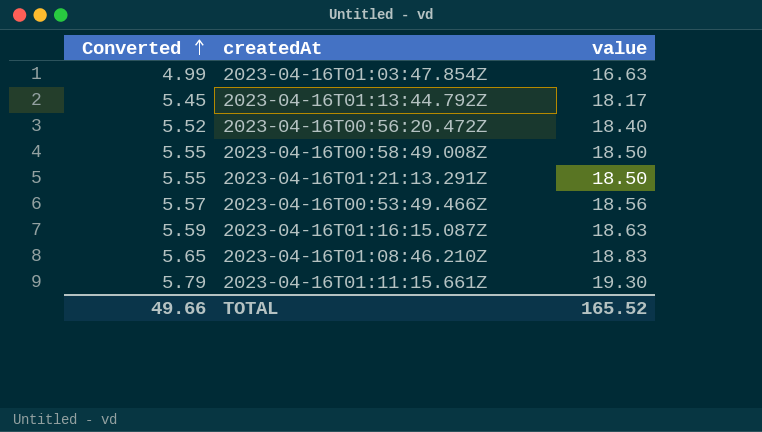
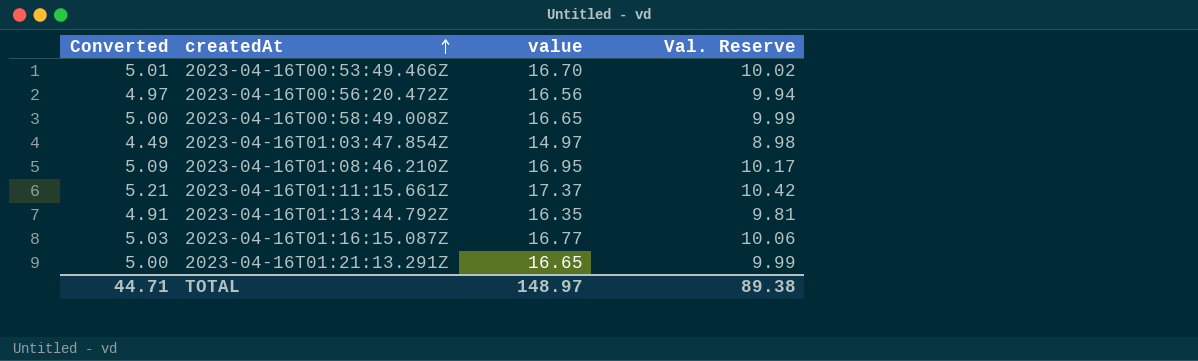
row order: Converted ascending -> createdAt ascending
column Val. Reserve | formula: none -> [value] * 0.6
2023-04-16T00:53:49.466Z | Converted: 5.57 -> 5.01
2023-04-16T00:53:49.466Z | value: 18.56 -> 16.70
2023-04-16T00:56:20.472Z | Converted: 5.52 -> 4.97
2023-04-16T00:56:20.472Z | value: 18.40 -> 16.56
2023-04-16T00:58:49.008Z | Converted: 5.55 -> 5.00
2023-04-16T00:58:49.008Z | value: 18.50 -> 16.65
2023-04-16T01:03:47.854Z | Converted: 4.99 -> 4.49
2023-04-16T01:03:47.854Z | value: 16.63 -> 14.97
2023-04-16T01:08:46.210Z | Converted: 5.65 -> 5.09
2023-04-16T01:08:46.210Z | value: 18.83 -> 16.95
2023-04-16T01:11:15.661Z | Converted: 5.79 -> 5.21
2023-04-16T01:11:15.661Z | value: 19.30 -> 17.37
2023-04-16T01:13:44.792Z | Converted: 5.45 -> 4.91
2023-04-16T01:13:44.792Z | value: 18.17 -> 16.35
2023-04-16T01:16:15.087Z | Converted: 5.59 -> 5.03
2023-04-16T01:16:15.087Z | value: 18.63 -> 16.77
2023-04-16T01:21:13.291Z | Converted: 5.55 -> 5.00
2023-04-16T01:21:13.291Z | value: 18.50 -> 16.65
TOTAL | Converted: 49.66 -> 44.71
TOTAL | value: 165.52 -> 148.97

